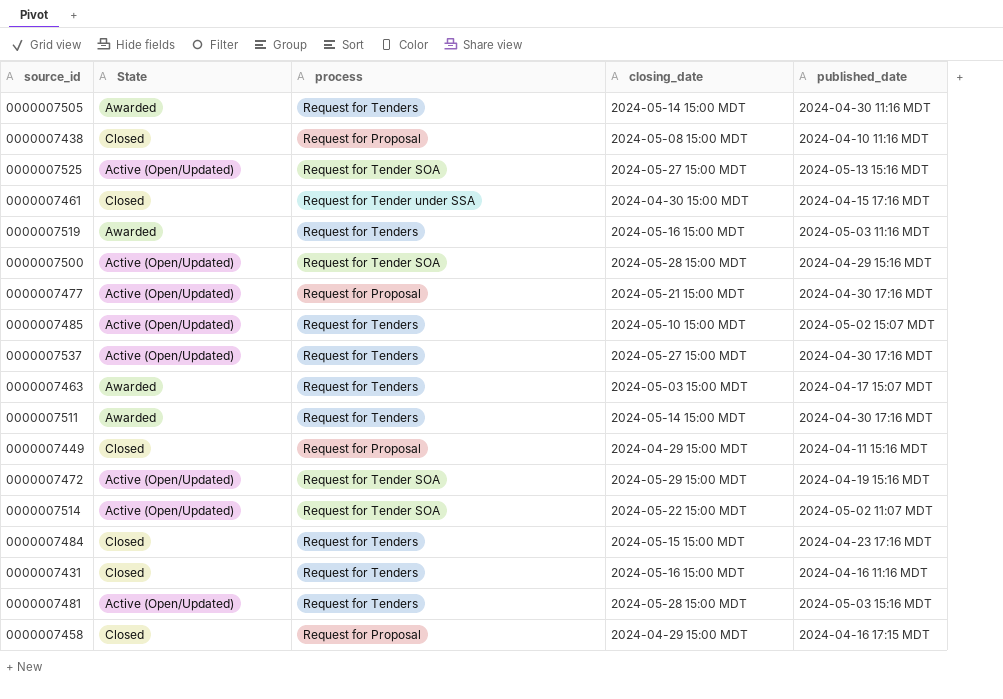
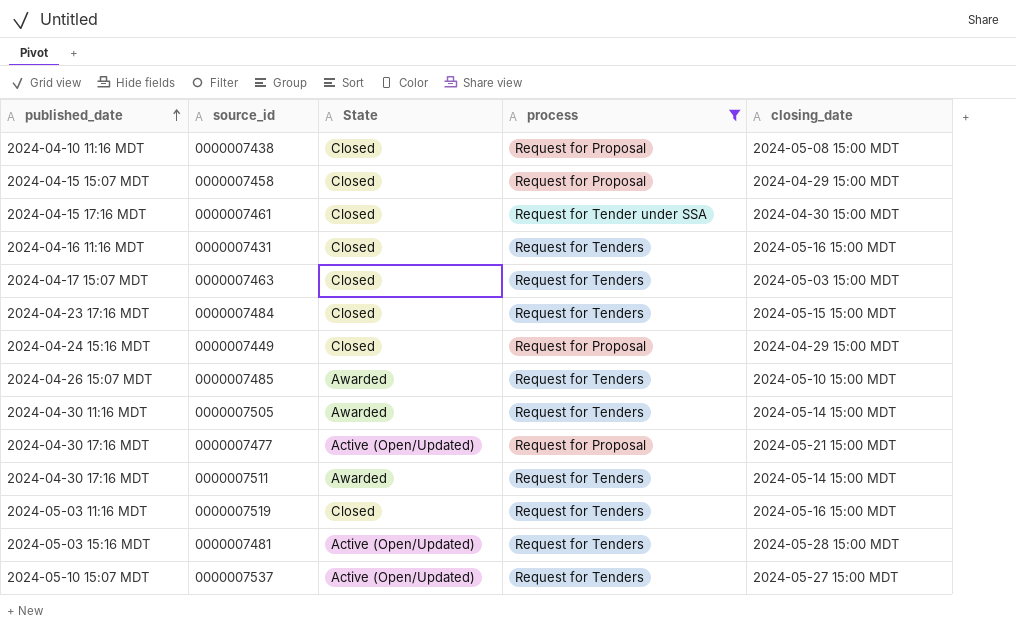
filter: none -> process != Request for Tender SOA
row order: none -> published_date ascending
column published_date | position: 5 -> 1
0000007458 | published_date: 2024-04-16 17:15 MDT -> 2024-04-15 15:07 MDT
0000007463 | State: Awarded -> Closed
0000007449 | published_date: 2024-04-11 15:16 MDT -> 2024-04-24 15:16 MDT
0000007485 | published_date: 2024-05-02 15:07 MDT -> 2024-04-26 15:07 MDT
0000007485 | State: Active (Open/Updated) -> Awarded
0000007519 | State: Awarded -> Closed
0000007537 | published_date: 2024-04-30 17:16 MDT -> 2024-05-10 15:07 MDT

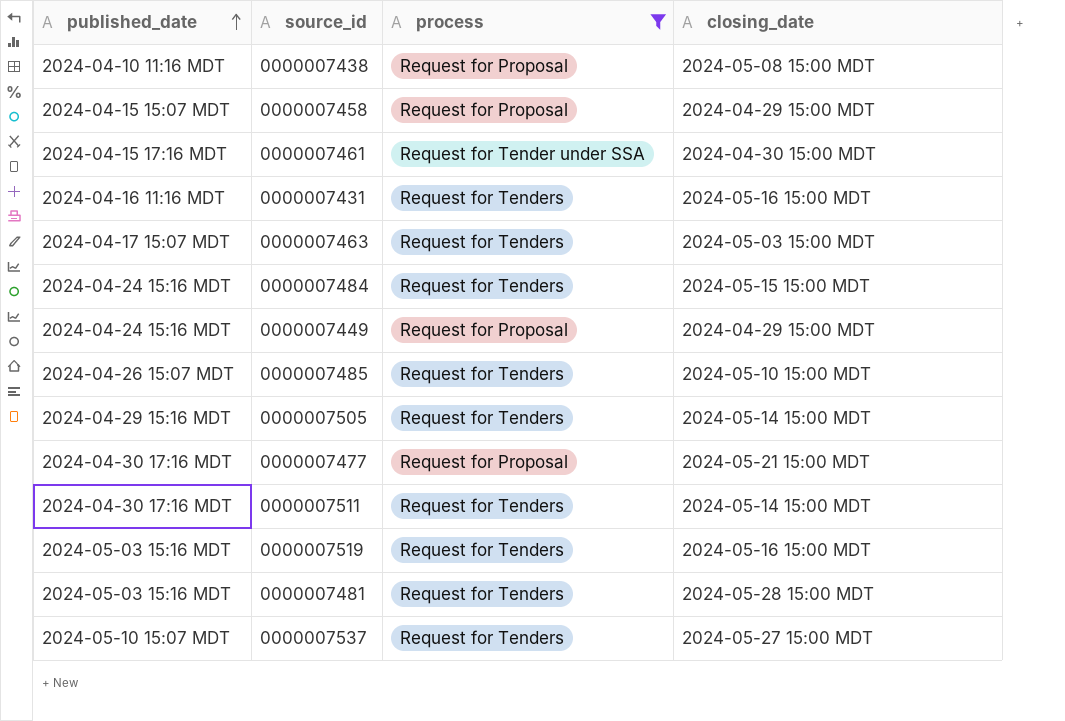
column State | position: 3 -> none
0000007484 | published_date: 2024-04-23 17:16 MDT -> 2024-04-24 15:16 MDT
0000007505 | published_date: 2024-04-30 11:16 MDT -> 2024-04-29 15:16 MDT
0000007519 | published_date: 2024-05-03 11:16 MDT -> 2024-05-03 15:16 MDT

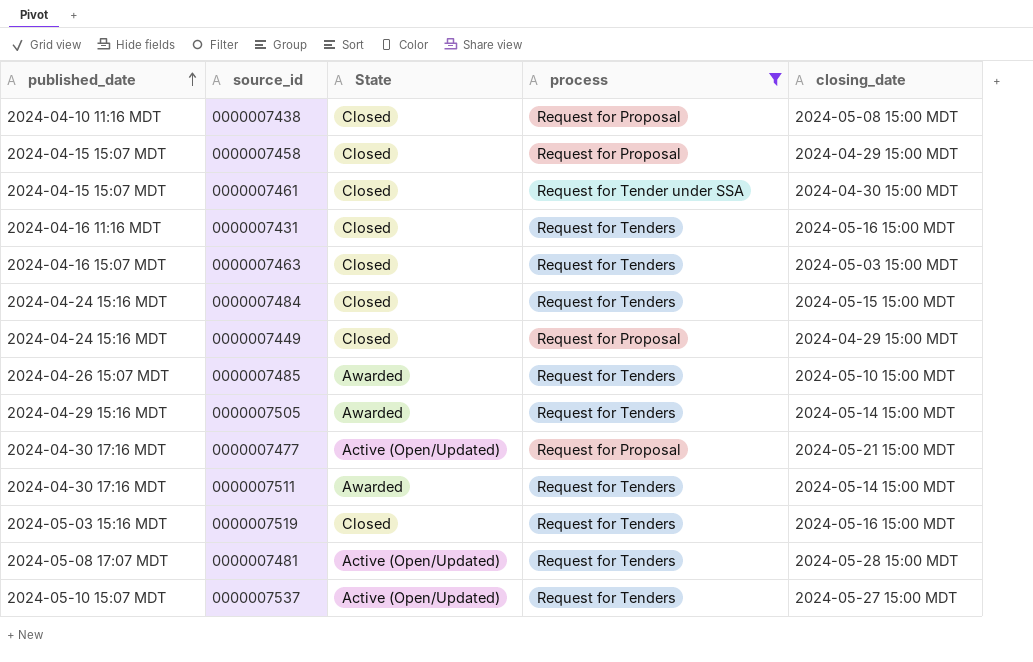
column State | position: none -> 3
0000007461 | published_date: 2024-04-15 17:16 MDT -> 2024-04-15 15:07 MDT
0000007463 | published_date: 2024-04-17 15:07 MDT -> 2024-04-16 15:07 MDT
0000007481 | published_date: 2024-05-03 15:16 MDT -> 2024-05-08 17:07 MDT

